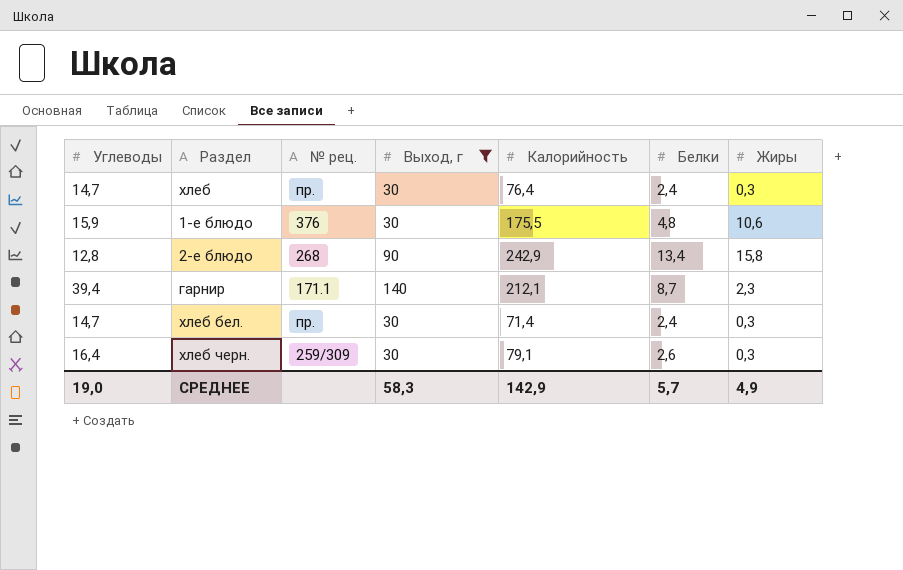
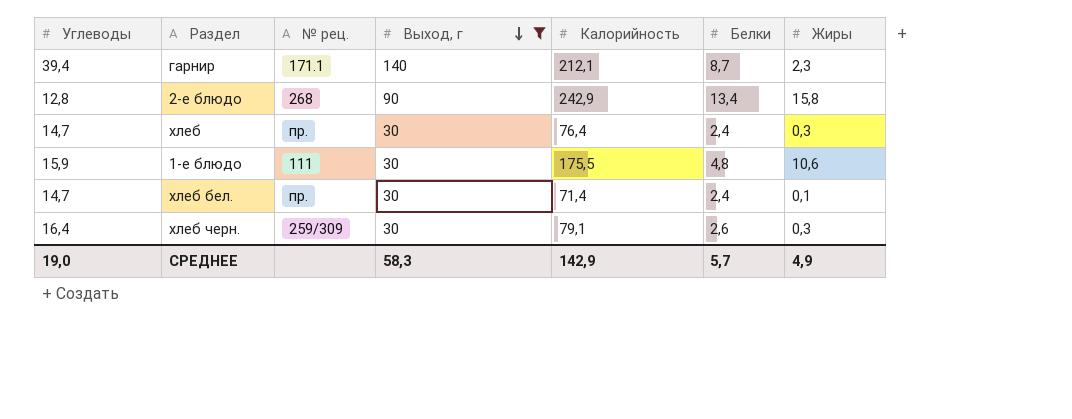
row order: none -> Выход, г descending
1-е блюдо | № рец.: 376 -> 111
хлеб бел. | Жиры: 0,3 -> 0,1

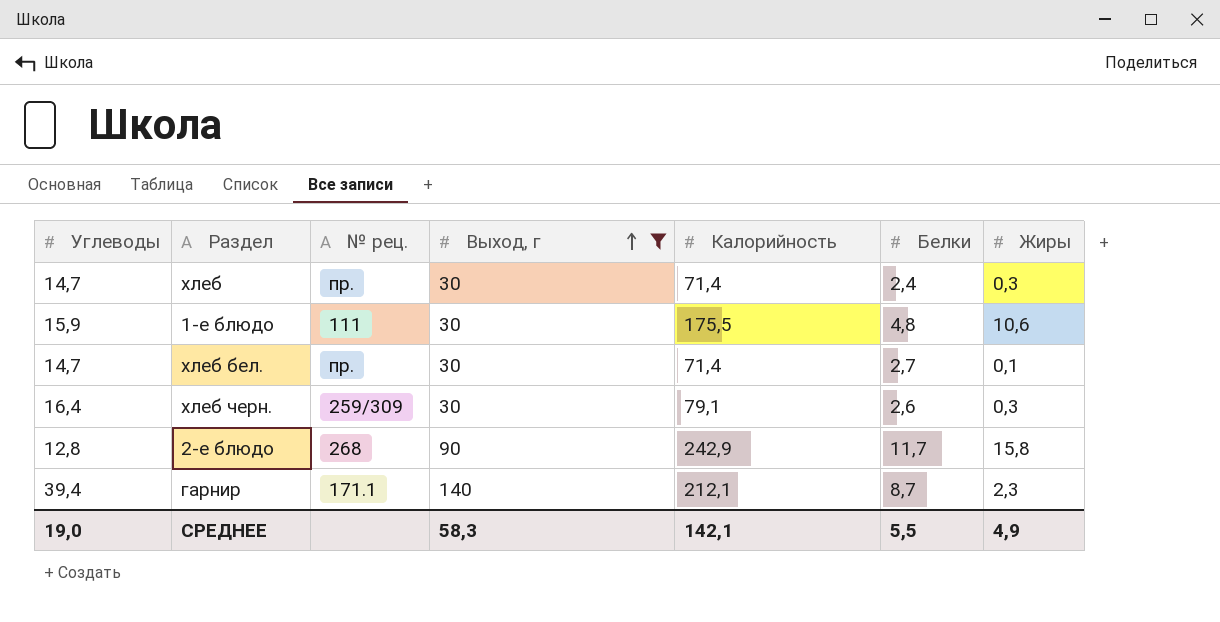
row order: Выход, г descending -> Выход, г ascending
хлеб | Калорийность: 76,4 -> 71,4
хлеб бел. | Белки: 2,4 -> 2,7
2-е блюдо | Белки: 13,4 -> 11,7
СРЕДНЕЕ | Калорийность: 142,9 -> 142,1
СРЕДНЕЕ | Белки: 5,7 -> 5,5

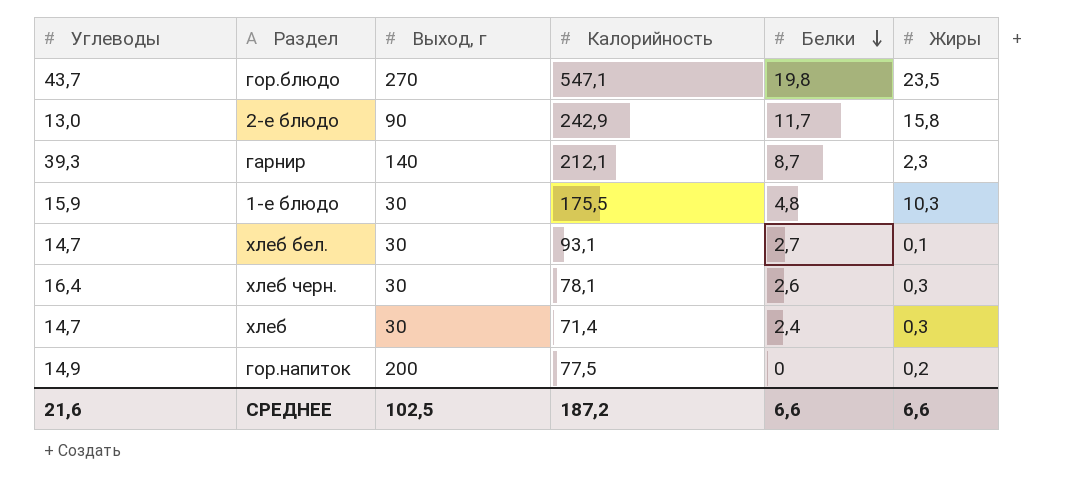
filter: Выход, г <= 140 -> none
row order: Выход, г ascending -> Белки descending
column № рец. | position: 3 -> none
2-е блюдо | Углеводы: 12,8 -> 13,0
гарнир | Углеводы: 39,4 -> 39,3
1-е блюдо | Жиры: 10,6 -> 10,3
хлеб бел. | Калорийность: 71,4 -> 93,1
хлеб черн. | Калорийность: 79,1 -> 78,1
СРЕДНЕЕ | Углеводы: 19,0 -> 21,6
СРЕДНЕЕ | Выход, г: 58,3 -> 102,5
СРЕДНЕЕ | Калорийность: 142,1 -> 187,2
СРЕДНЕЕ | Белки: 5,5 -> 6,6
СРЕДНЕЕ | Жиры: 4,9 -> 6,6

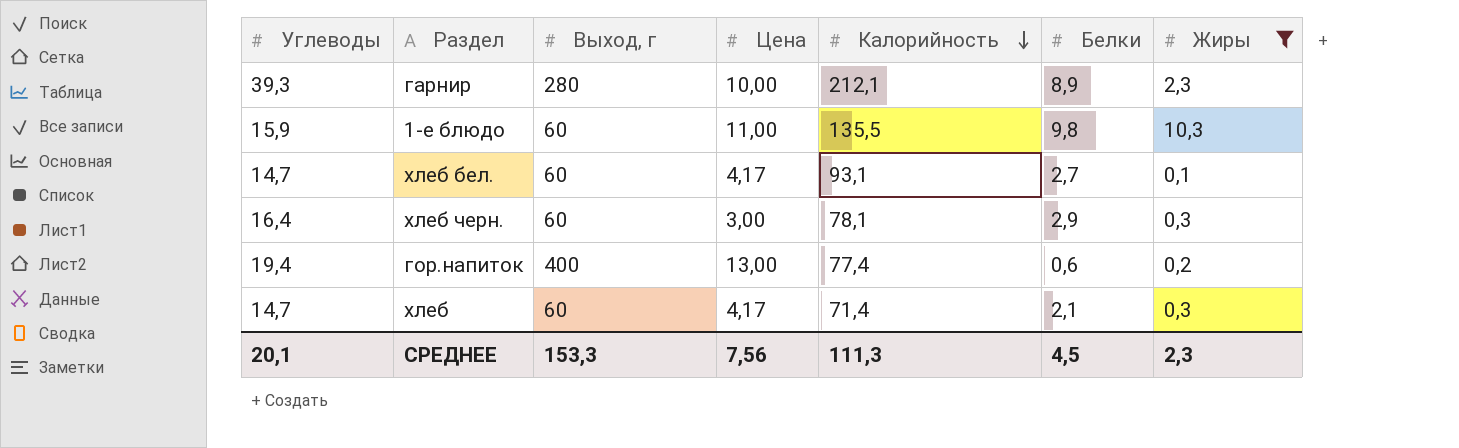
filter: none -> Жиры <= 10,3
row order: Белки descending -> Калорийность descending
column Цена | position: none -> 4
гарнир | Выход, г: 140 -> 280
гарнир | Белки: 8,7 -> 8,9
1-е блюдо | Выход, г: 30 -> 60
1-е блюдо | Калорийность: 175,5 -> 135,5
1-е блюдо | Белки: 4,8 -> 9,8
хлеб бел. | Выход, г: 30 -> 60
хлеб черн. | Выход, г: 30 -> 60
хлеб черн. | Белки: 2,6 -> 2,9
гор.напиток | Углеводы: 14,9 -> 19,4
гор.напиток | Выход, г: 200 -> 400
гор.напиток | Калорийность: 77,5 -> 77,4
гор.напиток | Белки: 0 -> 0,6
хлеб | Выход, г: 30 -> 60
хлеб | Белки: 2,4 -> 2,1
СРЕДНЕЕ | Углеводы: 21,6 -> 20,1
СРЕДНЕЕ | Выход, г: 102,5 -> 153,3
СРЕДНЕЕ | Калорийность: 187,2 -> 111,3
СРЕДНЕЕ | Белки: 6,6 -> 4,5
СРЕДНЕЕ | Жиры: 6,6 -> 2,3

